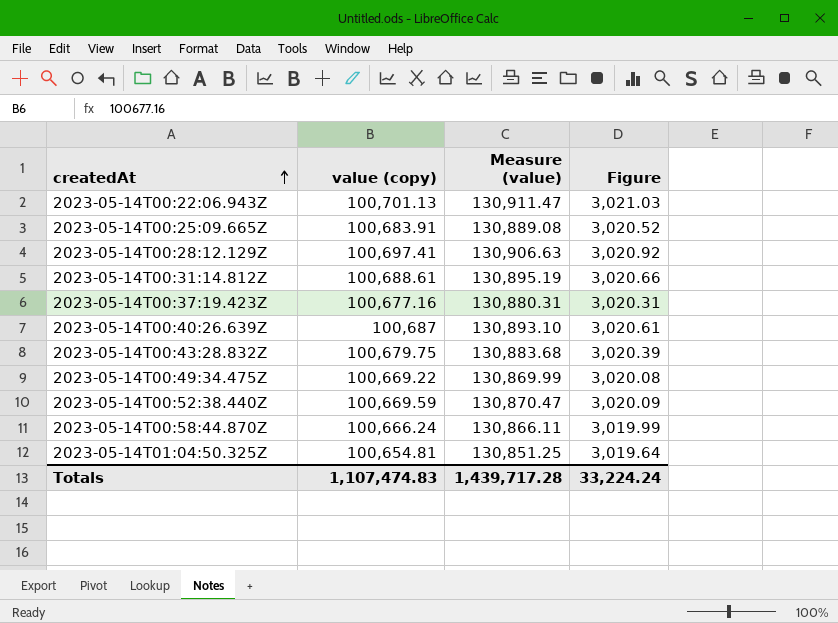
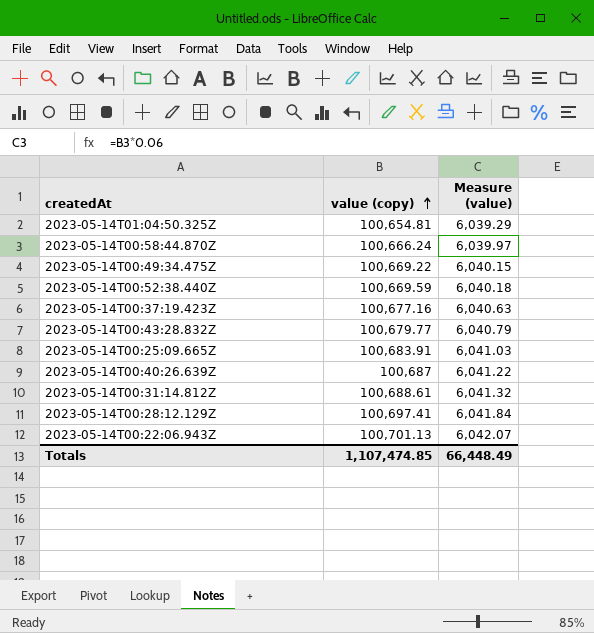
row order: createdAt ascending -> value (copy) ascending
column Figure | formula: [value (copy)] * 0.03 -> none
column Measure (value) | formula: [value (copy)] * 1.3 -> [value (copy)] * 0.06
2023-05-14T00:43:28.832Z | value (copy): 100,679.75 -> 100,679.77
Totals | value (copy): 1,107,474.83 -> 1,107,474.85
Totals | Measure (value): 1,439,717.28 -> 66,448.49

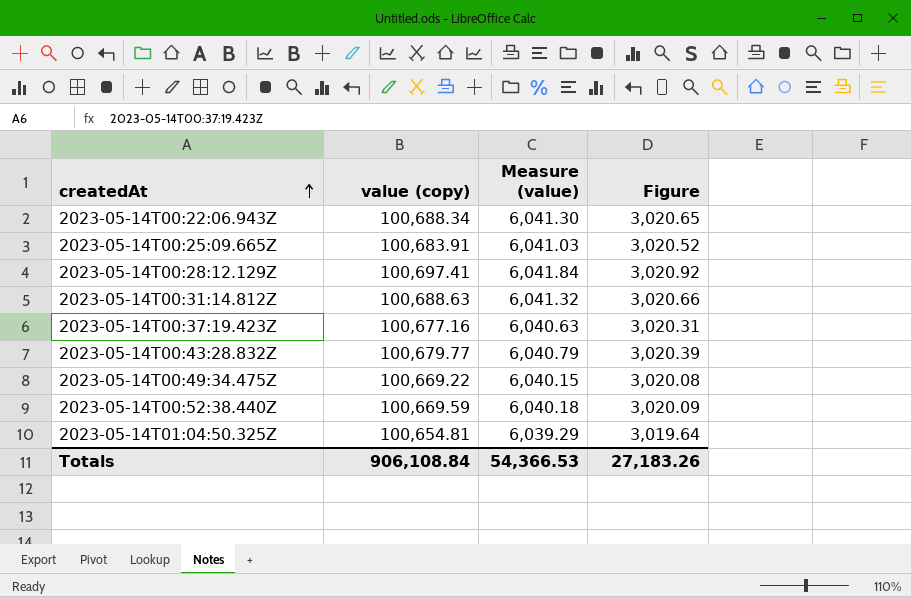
row order: value (copy) ascending -> createdAt ascending
column Figure | formula: none -> [value (copy)] * 0.03
row 2023-05-14T00:58:44.870Z: 100,666.24 | 6,039.97 -> none
row 2023-05-14T00:40:26.639Z: 100,687 | 6,041.22 -> none
2023-05-14T00:22:06.943Z | value (copy): 100,701.13 -> 100,688.34
2023-05-14T00:22:06.943Z | Measure (value): 6,042.07 -> 6,041.30
2023-05-14T00:31:14.812Z | value (copy): 100,688.61 -> 100,688.63
Totals | value (copy): 1,107,474.85 -> 906,108.84
Totals | Measure (value): 66,448.49 -> 54,366.53

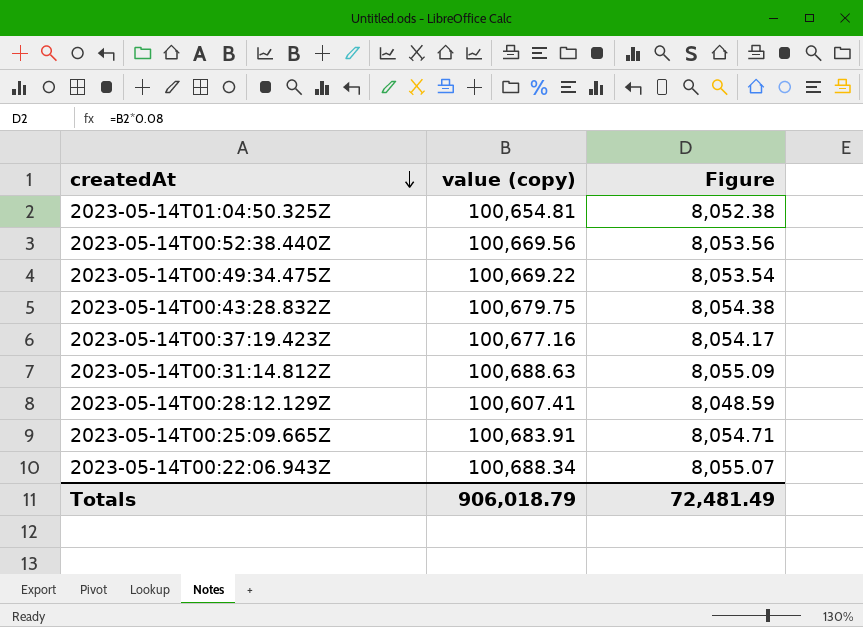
row order: createdAt ascending -> createdAt descending
column Measure (value) | formula: [value (copy)] * 0.06 -> none
column Figure | formula: [value (copy)] * 0.03 -> [value (copy)] * 0.08
2023-05-14T00:52:38.440Z | value (copy): 100,669.59 -> 100,669.56
2023-05-14T00:43:28.832Z | value (copy): 100,679.77 -> 100,679.75
2023-05-14T00:28:12.129Z | value (copy): 100,697.41 -> 100,607.41
Totals | value (copy): 906,108.84 -> 906,018.79
Totals | Figure: 27,183.26 -> 72,481.49

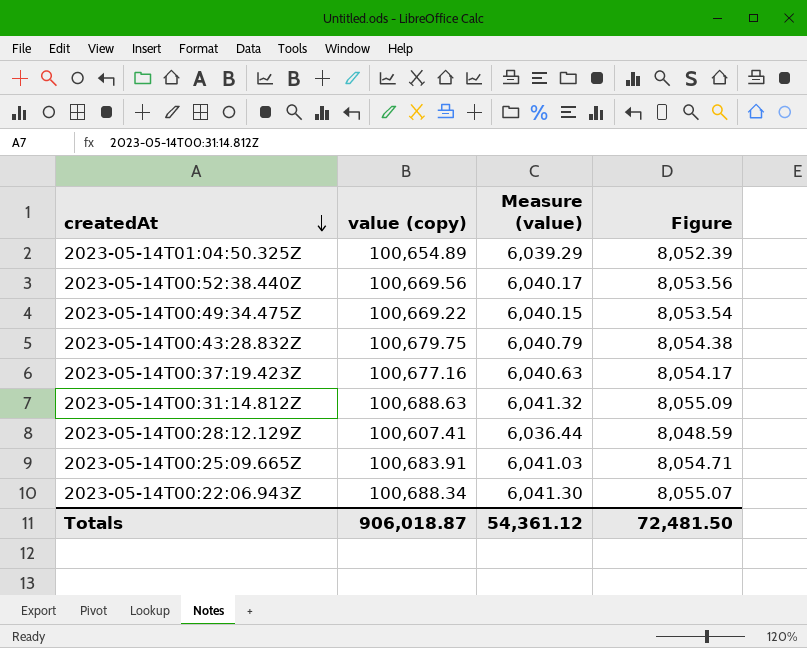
column Measure (value) | formula: none -> [value (copy)] * 0.06
2023-05-14T01:04:50.325Z | value (copy): 100,654.81 -> 100,654.89
2023-05-14T01:04:50.325Z | Figure: 8,052.38 -> 8,052.39
Totals | value (copy): 906,018.79 -> 906,018.87
Totals | Figure: 72,481.49 -> 72,481.50

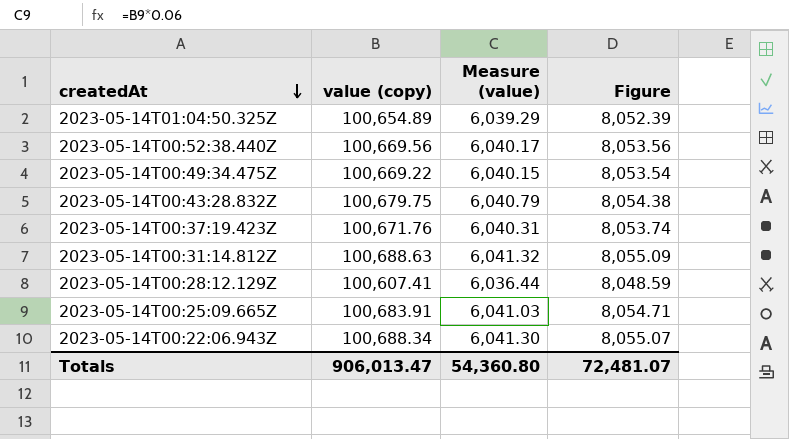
2023-05-14T00:37:19.423Z | value (copy): 100,677.16 -> 100,671.76
2023-05-14T00:37:19.423Z | Measure (value): 6,040.63 -> 6,040.31
2023-05-14T00:37:19.423Z | Figure: 8,054.17 -> 8,053.74
Totals | value (copy): 906,018.87 -> 906,013.47
Totals | Measure (value): 54,361.12 -> 54,360.80
Totals | Figure: 72,481.50 -> 72,481.07

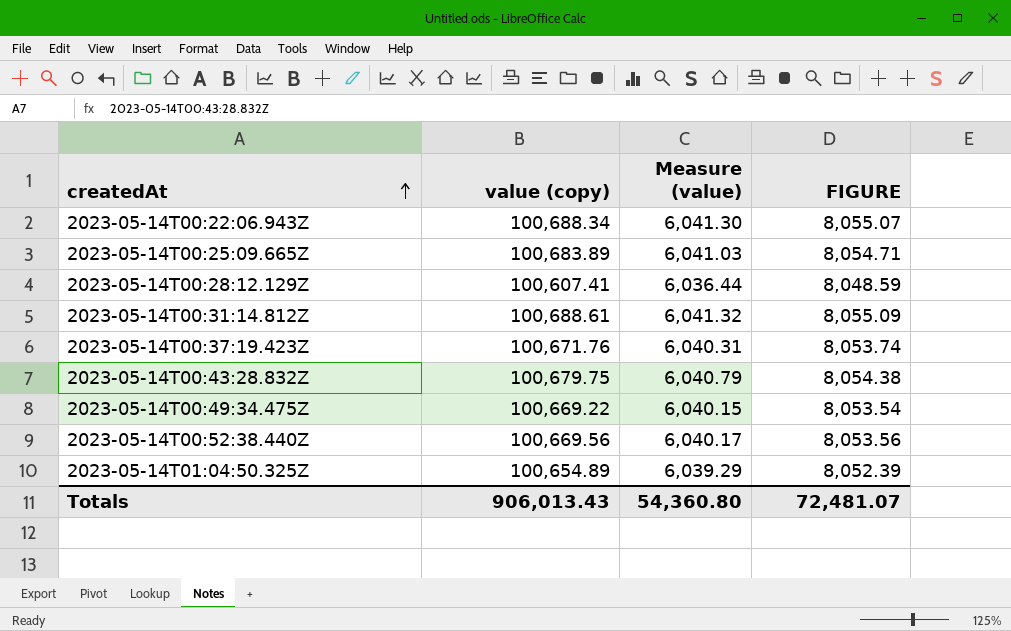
row order: createdAt descending -> createdAt ascending
column name: Figure -> FIGURE
2023-05-14T00:25:09.665Z | value (copy): 100,683.91 -> 100,683.89
2023-05-14T00:31:14.812Z | value (copy): 100,688.63 -> 100,688.61
Totals | value (copy): 906,013.47 -> 906,013.43

